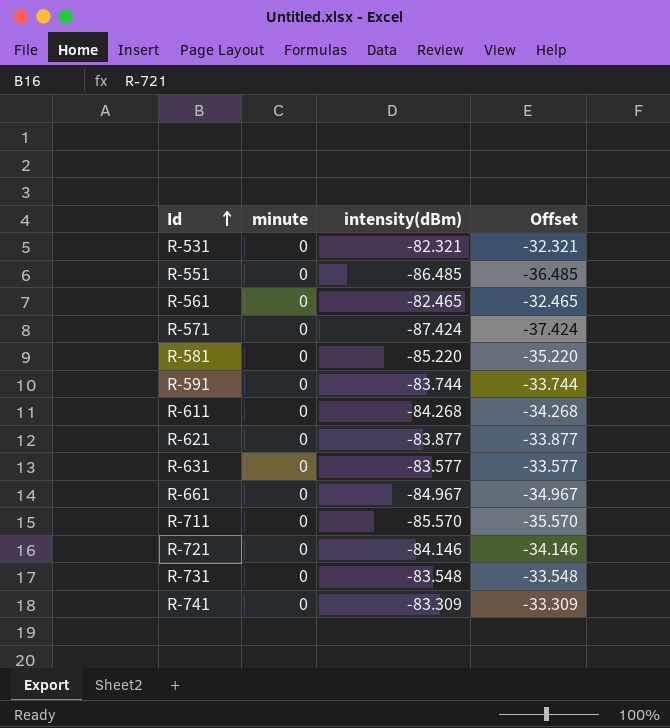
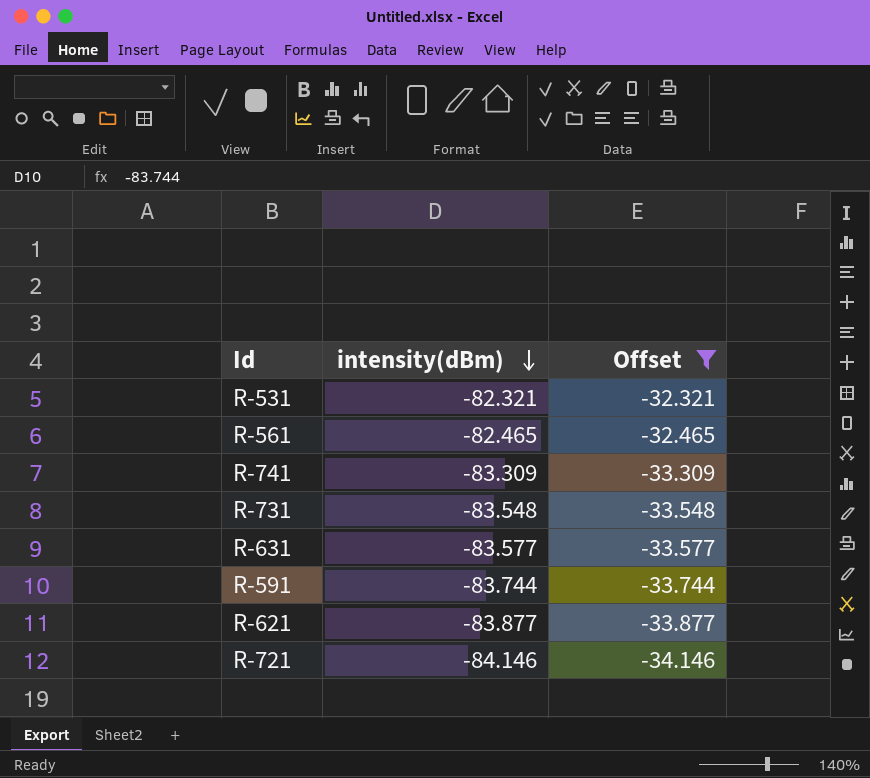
filter: none -> Offset >= -34.146
row order: Id ascending -> intensity(dBm) descending
column minute | position: 2 -> none

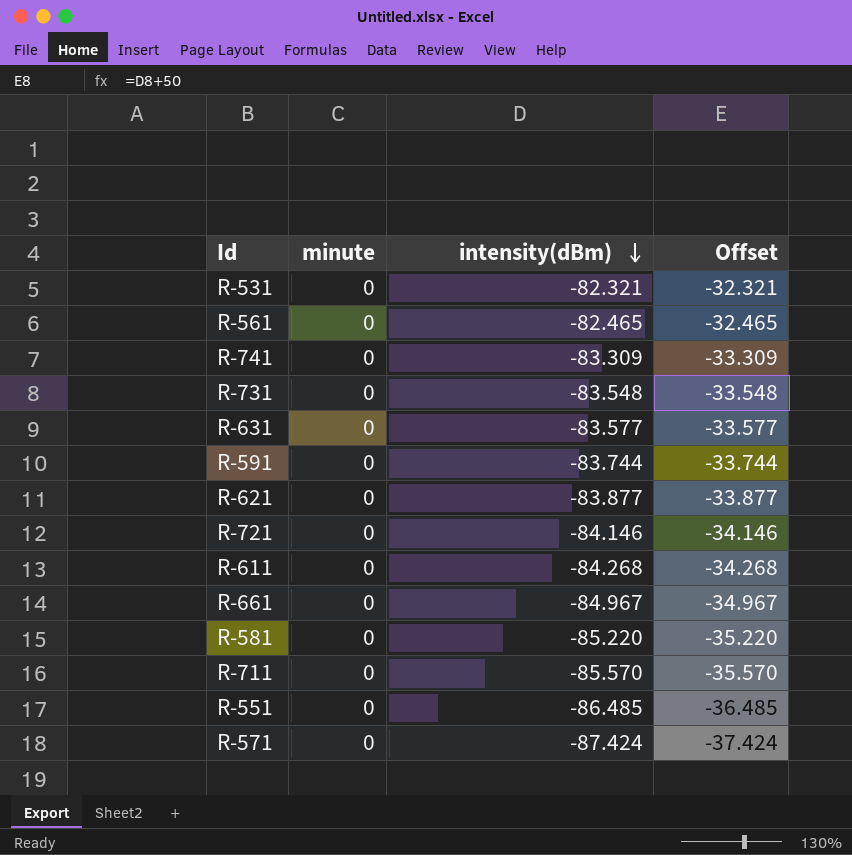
filter: Offset >= -34.146 -> none
column minute | position: none -> 2

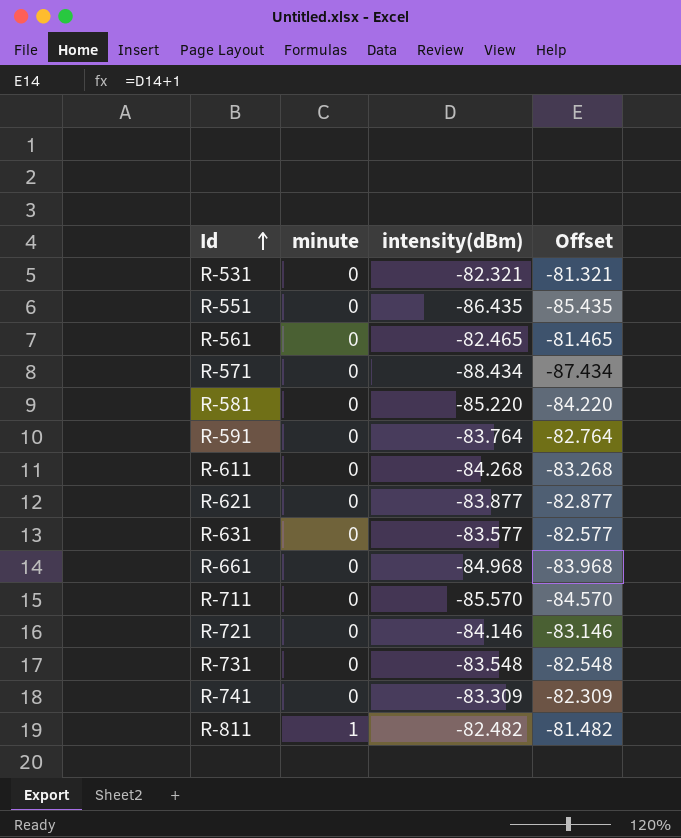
row order: intensity(dBm) descending -> Id ascending
column Offset | formula: [intensity(dBm)] + 50 -> [intensity(dBm)] + 1
R-551 | intensity(dBm): -86.485 -> -86.435
R-571 | intensity(dBm): -87.424 -> -88.434
R-591 | intensity(dBm): -83.744 -> -83.764
R-661 | intensity(dBm): -84.967 -> -84.968
row R-811: none -> 1 | -82.482 | -81.482

